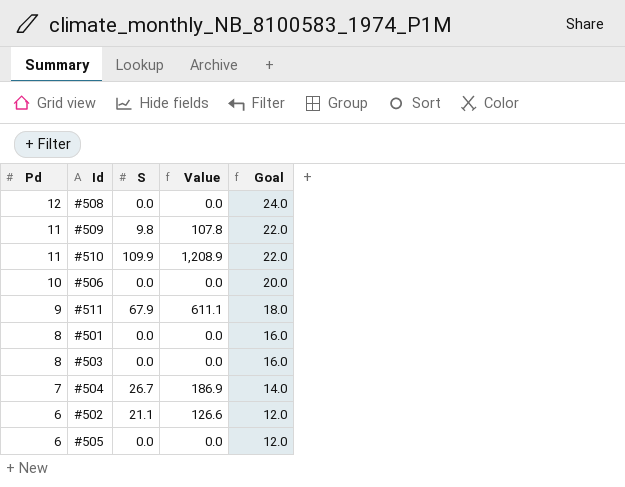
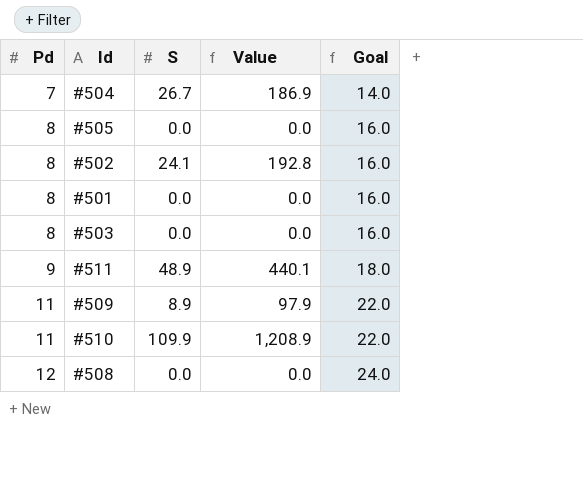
row order: Pd descending -> Pd ascending
row #506: 10 | 0.0 | 0.0 | 20.0 -> none
#505 | Pd: 6 -> 8
#505 | Goal: 12.0 -> 16.0
#502 | Pd: 6 -> 8
#502 | S: 21.1 -> 24.1
#502 | Value: 126.6 -> 192.8
#502 | Goal: 12.0 -> 16.0
#511 | S: 67.9 -> 48.9
#511 | Value: 611.1 -> 440.1
#509 | S: 9.8 -> 8.9
#509 | Value: 107.8 -> 97.9

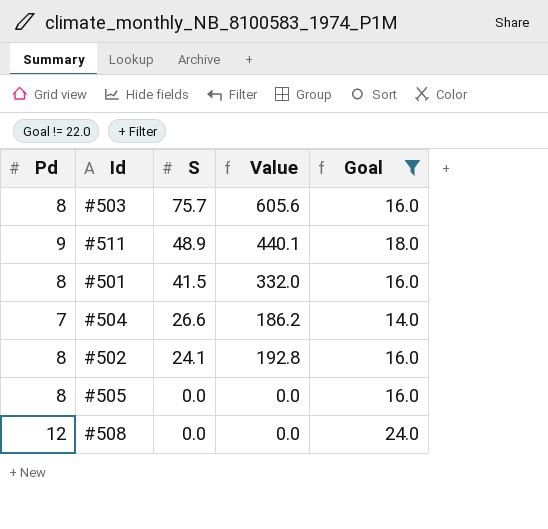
filter: none -> Goal != 22.0
row order: Pd ascending -> S descending
#503 | S: 0.0 -> 75.7
#503 | Value: 0.0 -> 605.6
#501 | S: 0.0 -> 41.5
#501 | Value: 0.0 -> 332.0
#504 | S: 26.7 -> 26.6
#504 | Value: 186.9 -> 186.2

